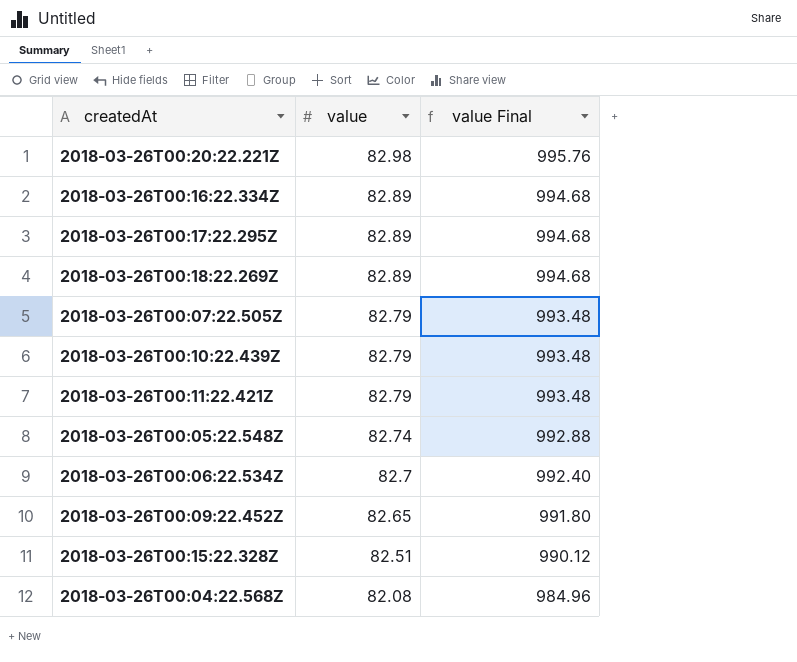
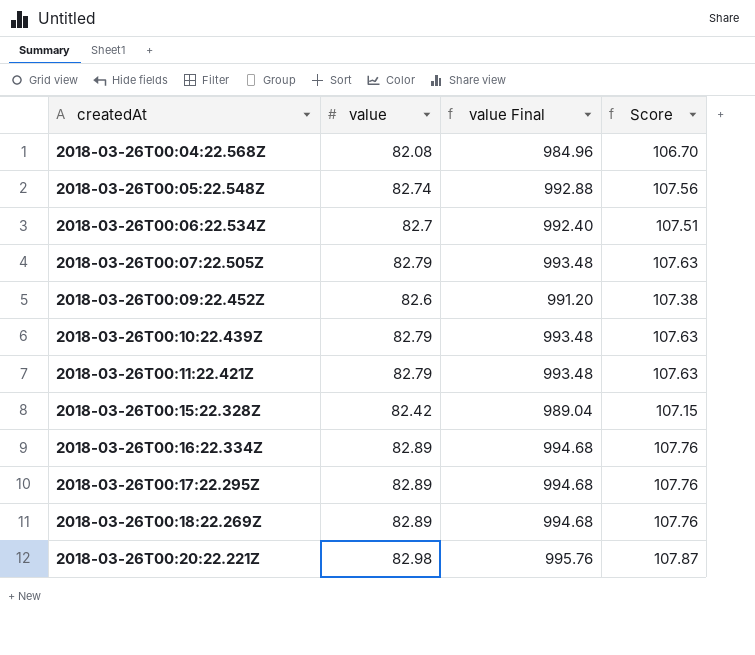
row order: value descending -> createdAt ascending
column Score | formula: none -> [value] * 1.3
2018-03-26T00:09:22.452Z | value: 82.65 -> 82.6
2018-03-26T00:09:22.452Z | value Final: 991.80 -> 991.20
2018-03-26T00:15:22.328Z | value: 82.51 -> 82.42
2018-03-26T00:15:22.328Z | value Final: 990.12 -> 989.04

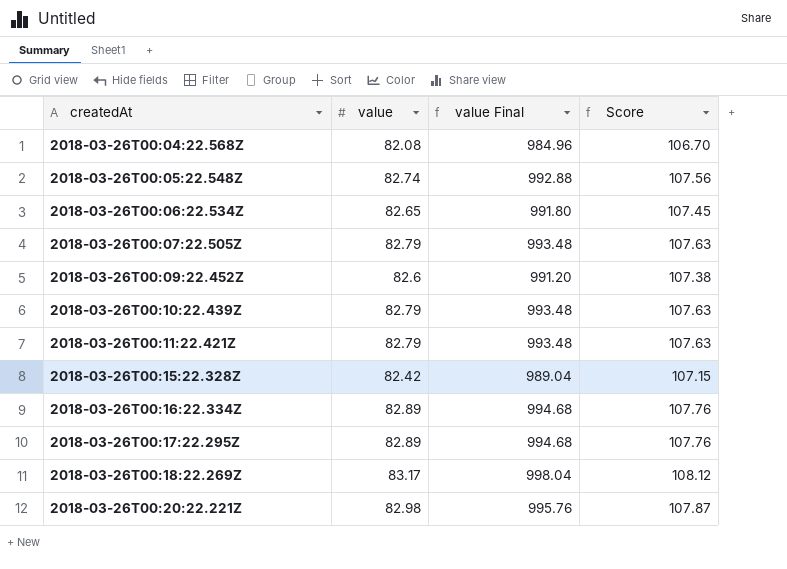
2018-03-26T00:06:22.534Z | value: 82.7 -> 82.65
2018-03-26T00:06:22.534Z | value Final: 992.40 -> 991.80
2018-03-26T00:06:22.534Z | Score: 107.51 -> 107.45
2018-03-26T00:18:22.269Z | value: 82.89 -> 83.17
2018-03-26T00:18:22.269Z | value Final: 994.68 -> 998.04
2018-03-26T00:18:22.269Z | Score: 107.76 -> 108.12

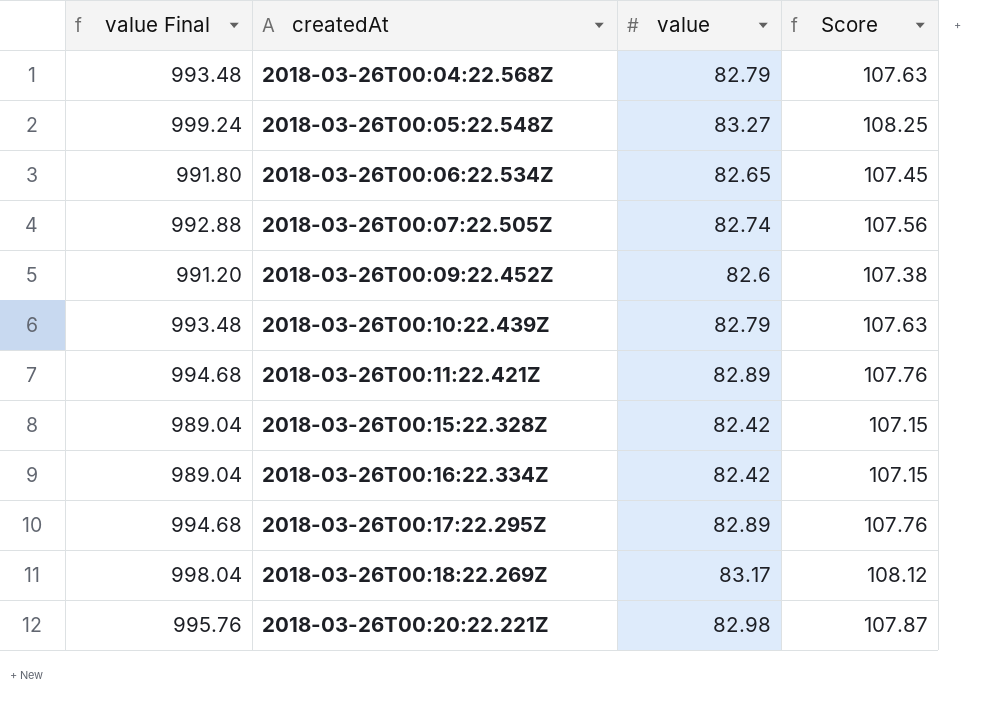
column value Final | position: 3 -> 1
2018-03-26T00:04:22.568Z | value Final: 984.96 -> 993.48
2018-03-26T00:04:22.568Z | value: 82.08 -> 82.79
2018-03-26T00:04:22.568Z | Score: 106.70 -> 107.63
2018-03-26T00:05:22.548Z | value Final: 992.88 -> 999.24
2018-03-26T00:05:22.548Z | value: 82.74 -> 83.27
2018-03-26T00:05:22.548Z | Score: 107.56 -> 108.25
2018-03-26T00:07:22.505Z | value Final: 993.48 -> 992.88
2018-03-26T00:07:22.505Z | value: 82.79 -> 82.74
2018-03-26T00:07:22.505Z | Score: 107.63 -> 107.56
2018-03-26T00:11:22.421Z | value Final: 993.48 -> 994.68
2018-03-26T00:11:22.421Z | value: 82.79 -> 82.89
2018-03-26T00:11:22.421Z | Score: 107.63 -> 107.76
2018-03-26T00:16:22.334Z | value Final: 994.68 -> 989.04
2018-03-26T00:16:22.334Z | value: 82.89 -> 82.42
2018-03-26T00:16:22.334Z | Score: 107.76 -> 107.15

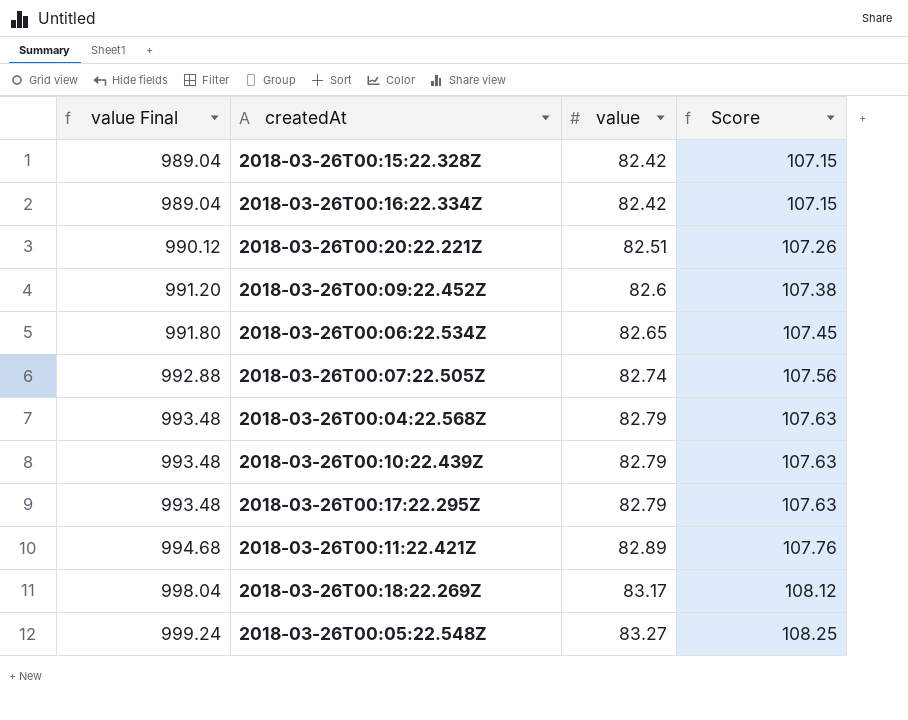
row order: createdAt ascending -> value Final ascending
2018-03-26T00:20:22.221Z | value Final: 995.76 -> 990.12
2018-03-26T00:20:22.221Z | value: 82.98 -> 82.51
2018-03-26T00:20:22.221Z | Score: 107.87 -> 107.26
2018-03-26T00:17:22.295Z | value Final: 994.68 -> 993.48
2018-03-26T00:17:22.295Z | value: 82.89 -> 82.79
2018-03-26T00:17:22.295Z | Score: 107.76 -> 107.63

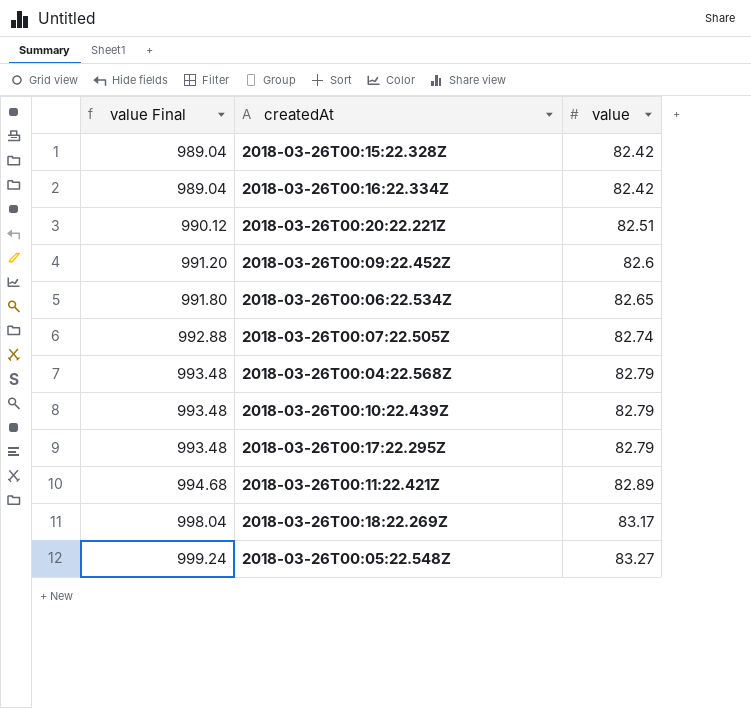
column Score | formula: [value] * 1.3 -> none

